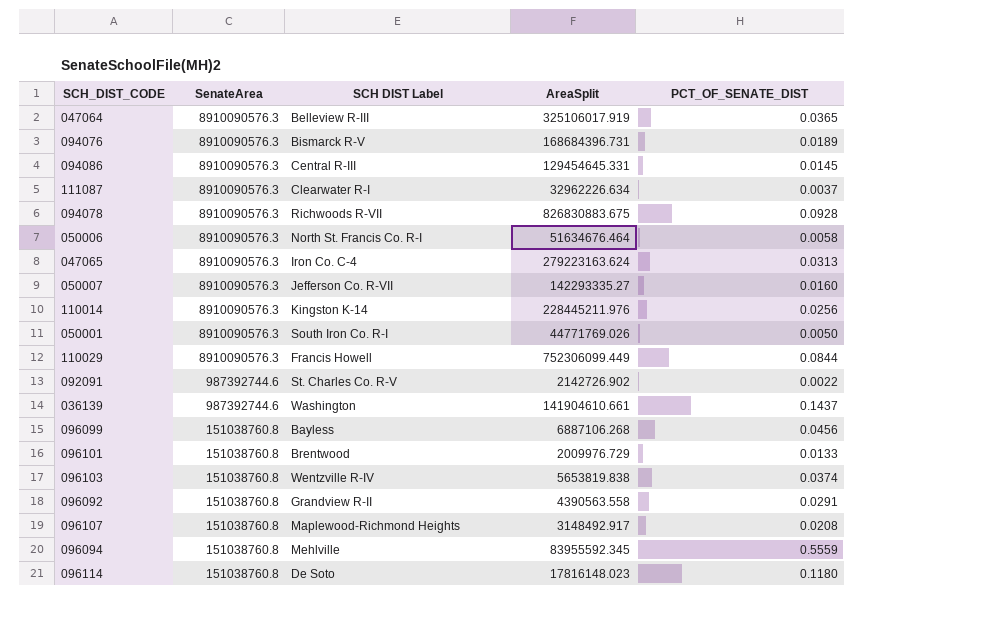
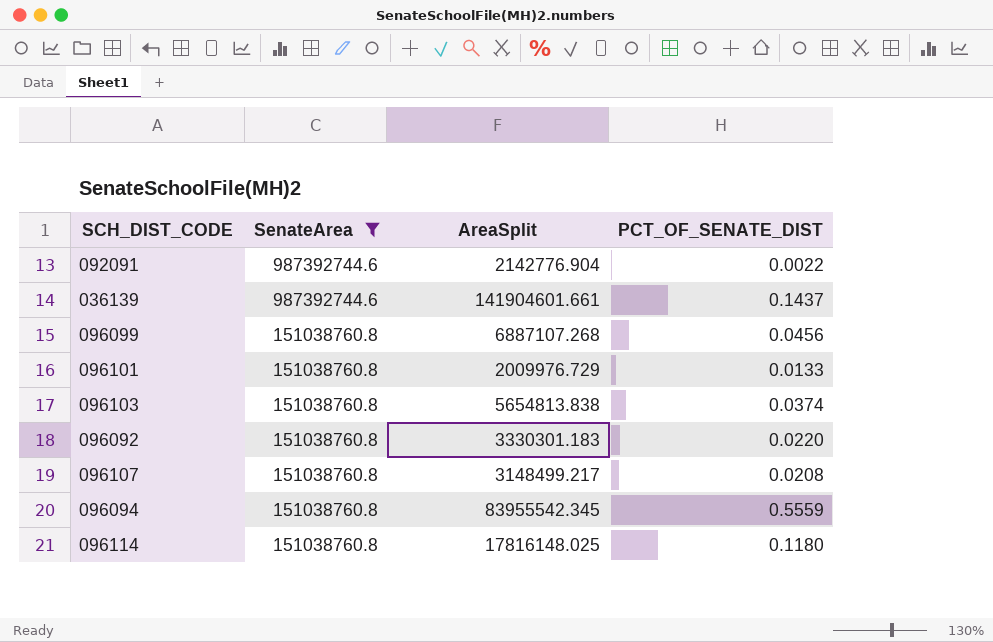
filter: none -> SenateArea != 8910090576.3
column SCH DIST Label | position: 3 -> none
092091 | AreaSplit: 2142726.902 -> 2142776.904
036139 | AreaSplit: 141904610.661 -> 141904601.661
096099 | AreaSplit: 6887106.268 -> 6887107.268
096103 | AreaSplit: 5653819.838 -> 5654813.838
096092 | AreaSplit: 4390563.558 -> 3330301.183
096092 | PCT_OF_SENATE_DIST: 0.0291 -> 0.0220
096107 | AreaSplit: 3148492.917 -> 3148499.217
096094 | AreaSplit: 83955592.345 -> 83955542.345
096114 | AreaSplit: 17816148.023 -> 17816148.025

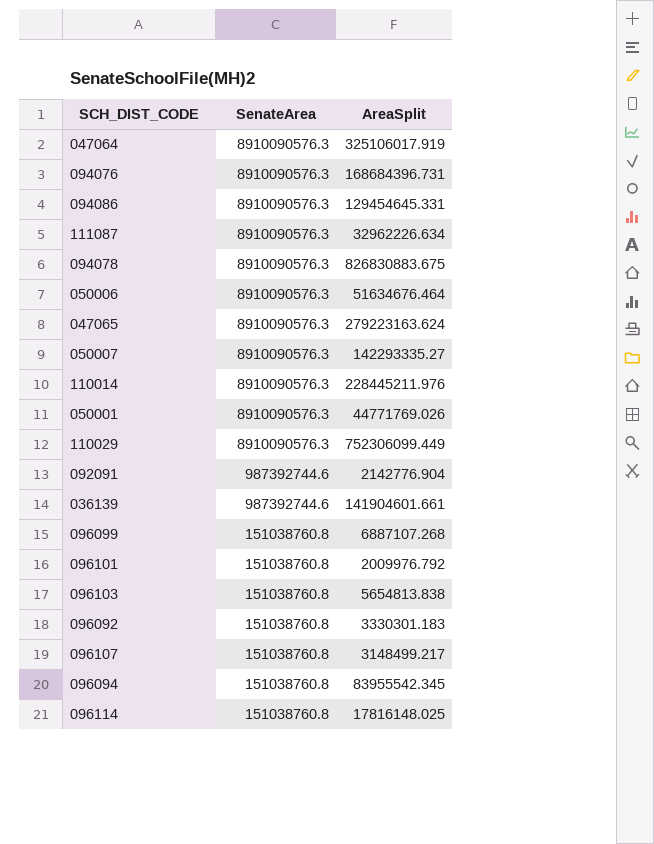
filter: SenateArea != 8910090576.3 -> none
column PCT_OF_SENATE_DIST | formula: [AreaSplit] / [SenateArea] -> none
096101 | AreaSplit: 2009976.729 -> 2009976.792

